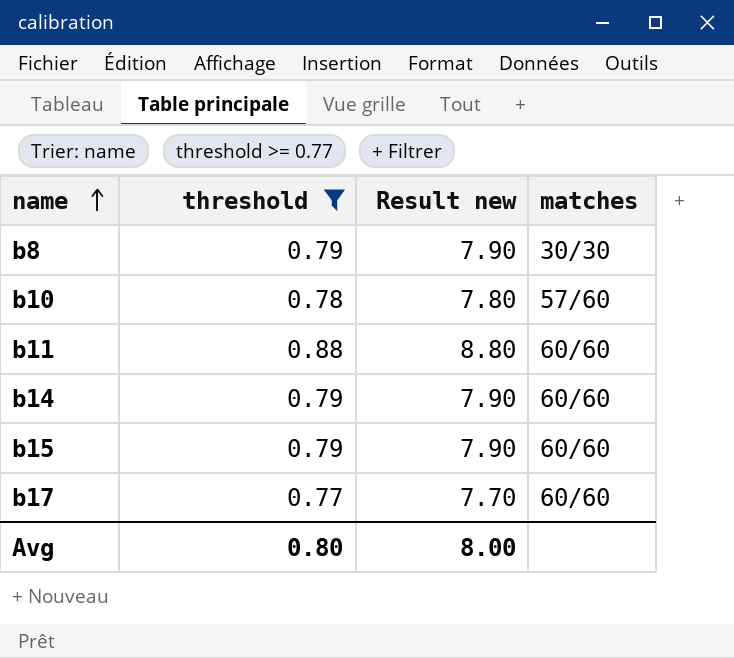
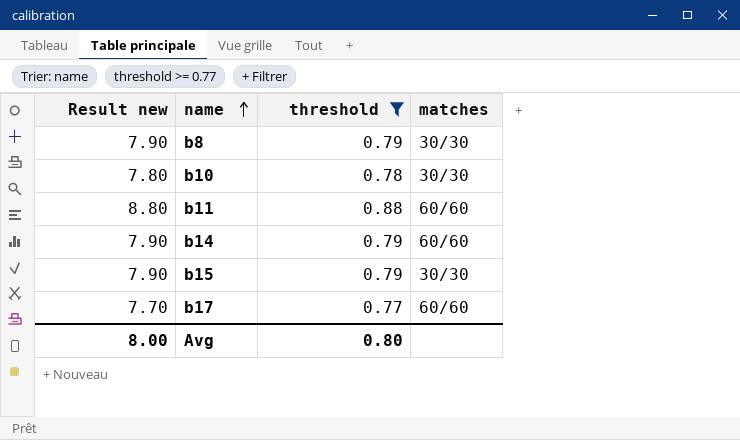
column Result new | position: 3 -> 1
b10 | matches: 57/60 -> 30/30
b15 | matches: 60/60 -> 30/30

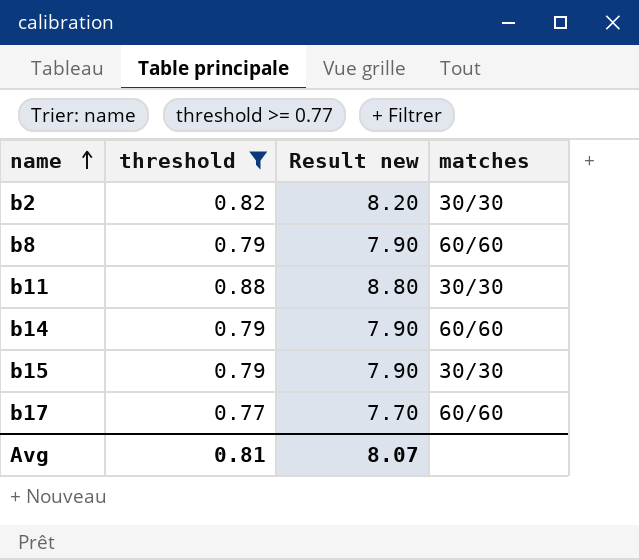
column Result new | position: 1 -> 3
row b10: 7.80 | 0.78 | 30/30 -> none
row b2: none -> 0.82 | 8.20 | 30/30
b8 | matches: 30/30 -> 60/60
b11 | matches: 60/60 -> 30/30
Avg | threshold: 0.80 -> 0.81
Avg | Result new: 8.00 -> 8.07

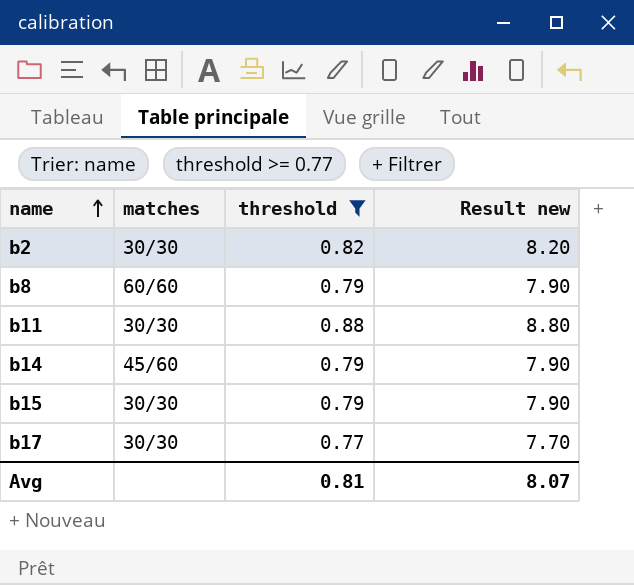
column matches | position: 4 -> 2
b14 | matches: 60/60 -> 45/60
b17 | matches: 60/60 -> 30/30

